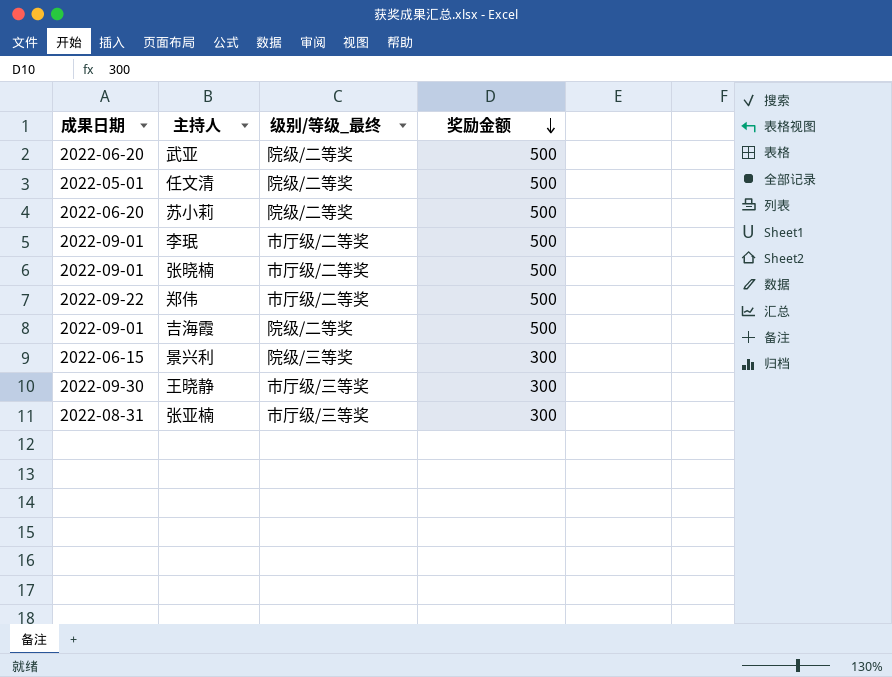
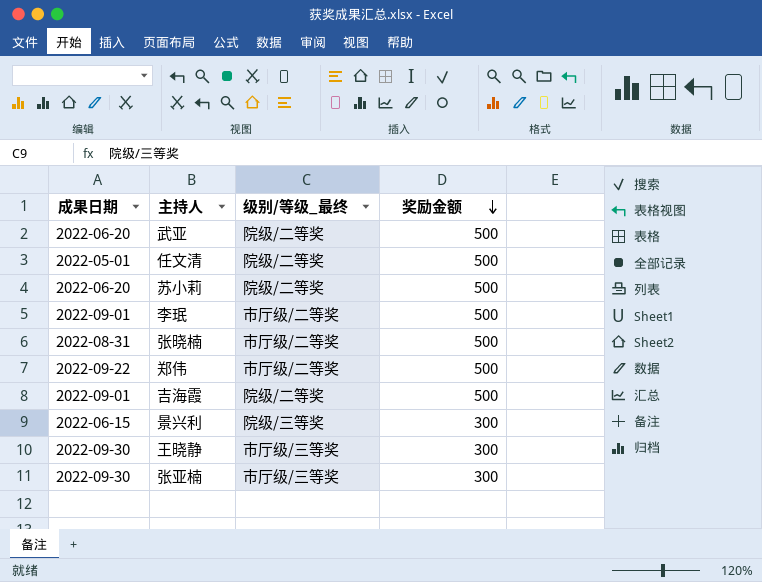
张晓楠 | 成果日期: 2022-09-01 -> 2022-08-31
张亚楠 | 成果日期: 2022-08-31 -> 2022-09-30

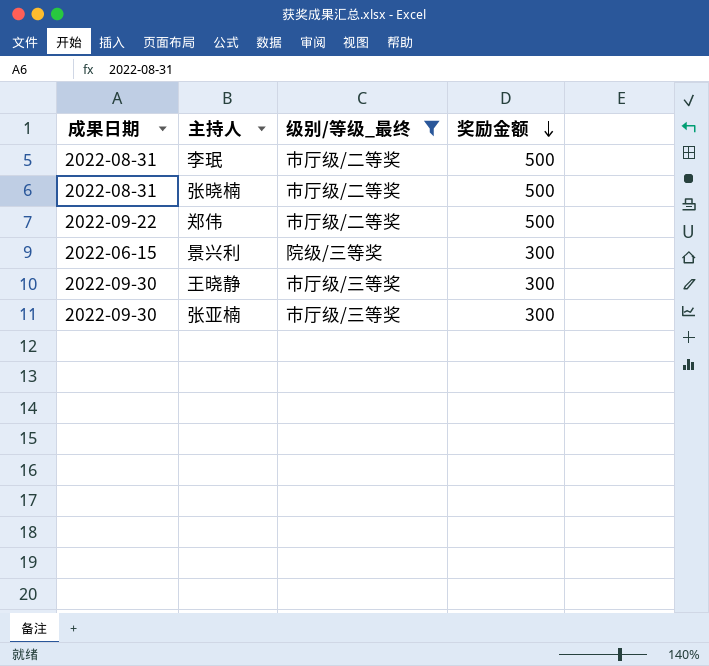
filter: none -> 级别/等级_最终 != 院级/二等奖
李珉 | 成果日期: 2022-09-01 -> 2022-08-31

